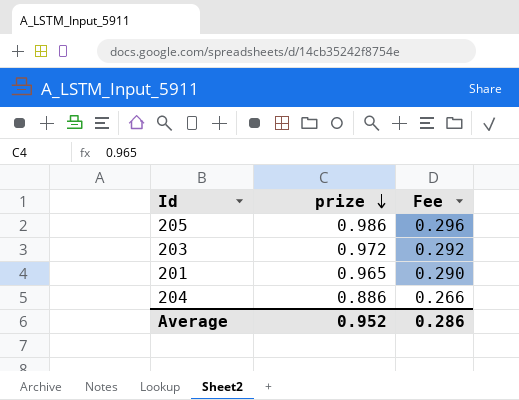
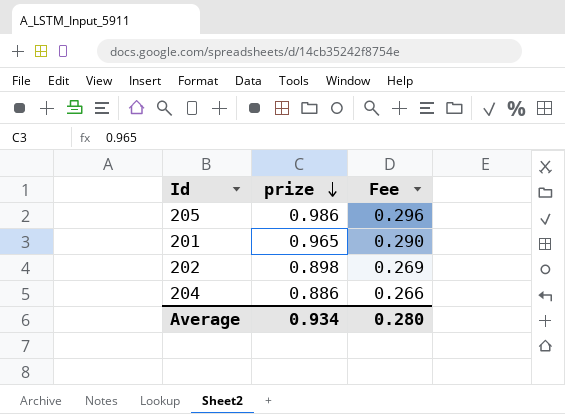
row 203: 0.972 | 0.292 -> none
row 202: none -> 0.898 | 0.269
Average | prize: 0.952 -> 0.934
Average | Fee: 0.286 -> 0.280

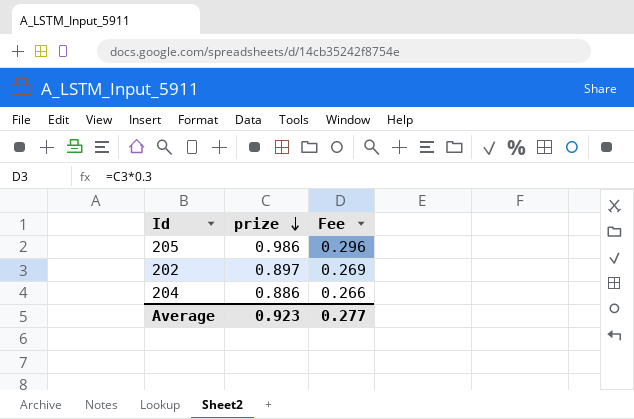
row 201: 0.965 | 0.290 -> none
202 | prize: 0.898 -> 0.897
Average | prize: 0.934 -> 0.923
Average | Fee: 0.280 -> 0.277

